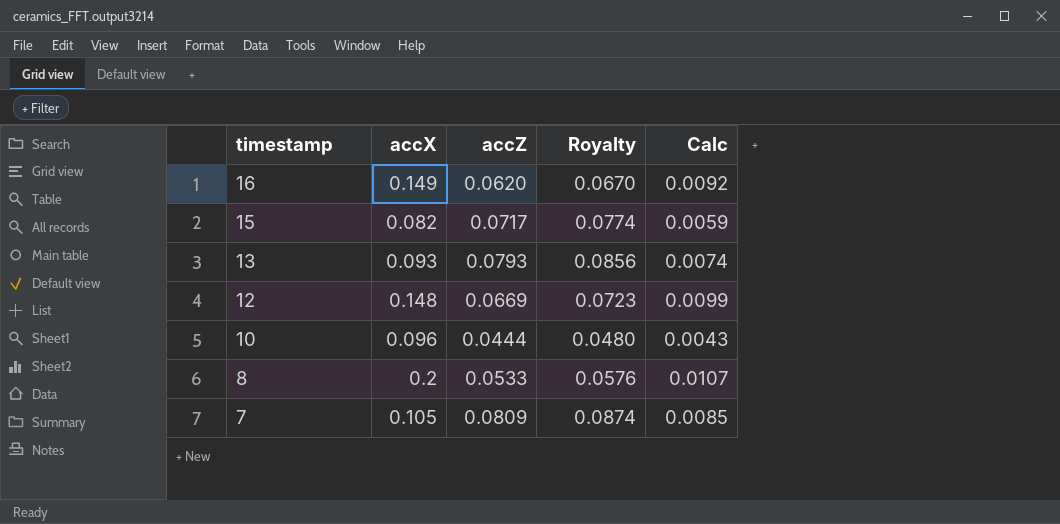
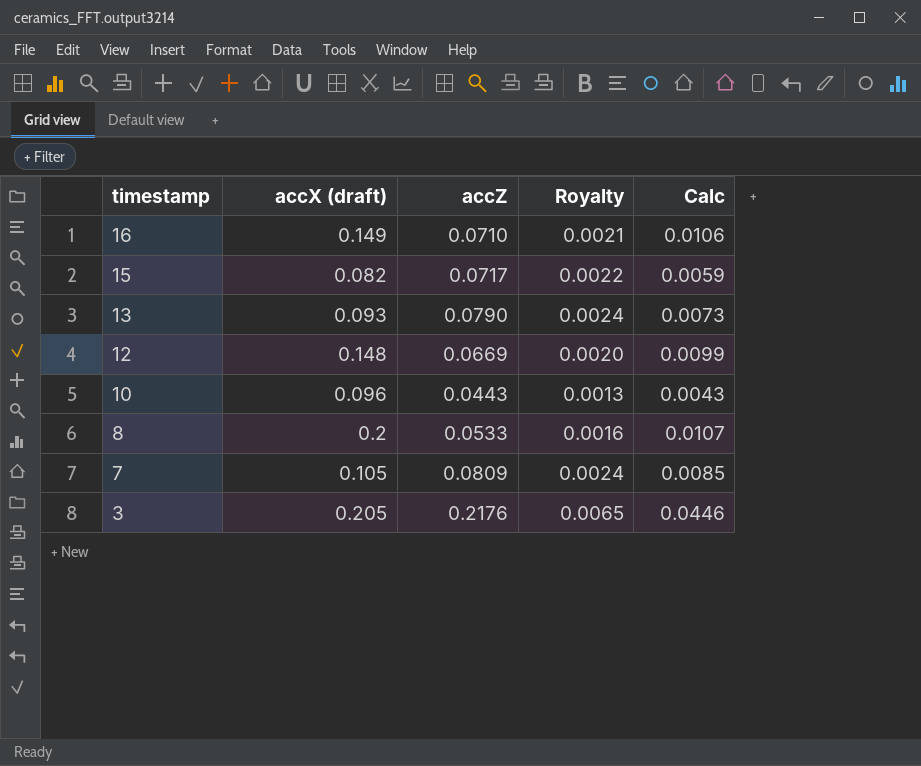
column name: accX -> accX (draft)
column Royalty | formula: [accZ] * 1.08 -> [accZ] * 0.03
16 | accZ: 0.0620 -> 0.0710
16 | Calc: 0.0092 -> 0.0106
13 | accZ: 0.0793 -> 0.0790
13 | Calc: 0.0074 -> 0.0073
10 | accZ: 0.0444 -> 0.0443
row 3: none -> 0.205 | 0.2176 | 0.0065 | 0.0446

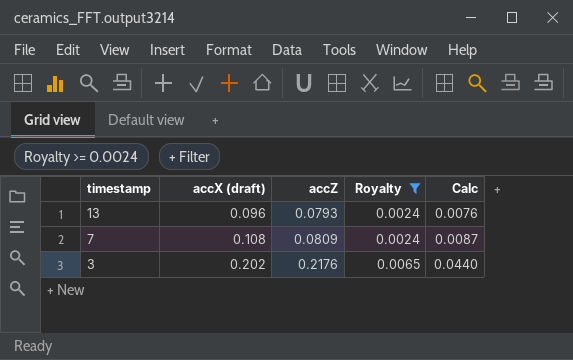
filter: none -> Royalty >= 0.0024
13 | accX (draft): 0.093 -> 0.096
13 | accZ: 0.0790 -> 0.0793
13 | Calc: 0.0073 -> 0.0076
7 | accX (draft): 0.105 -> 0.108
7 | Calc: 0.0085 -> 0.0087
3 | accX (draft): 0.205 -> 0.202
3 | Calc: 0.0446 -> 0.0440

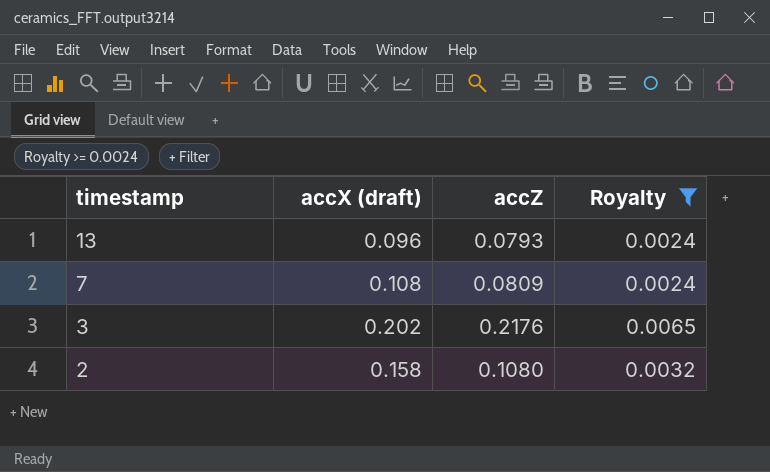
column Calc | formula: [accX (draft)] * [accZ] -> none
row 2: none -> 0.158 | 0.1080 | 0.0032

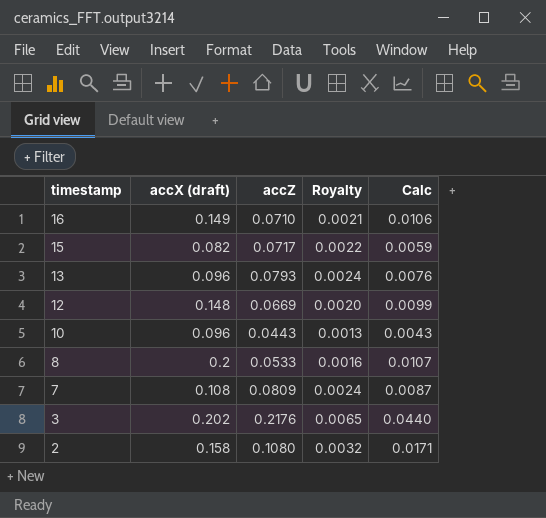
filter: Royalty >= 0.0024 -> none
column Calc | formula: none -> [accX (draft)] * [accZ]

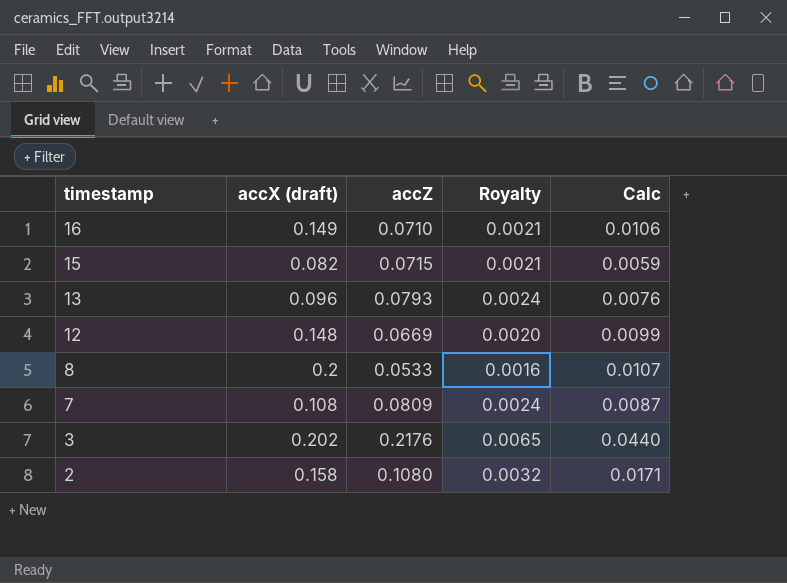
row 10: 0.096 | 0.0443 | 0.0013 | 0.0043 -> none
15 | accZ: 0.0717 -> 0.0715
15 | Royalty: 0.0022 -> 0.0021

